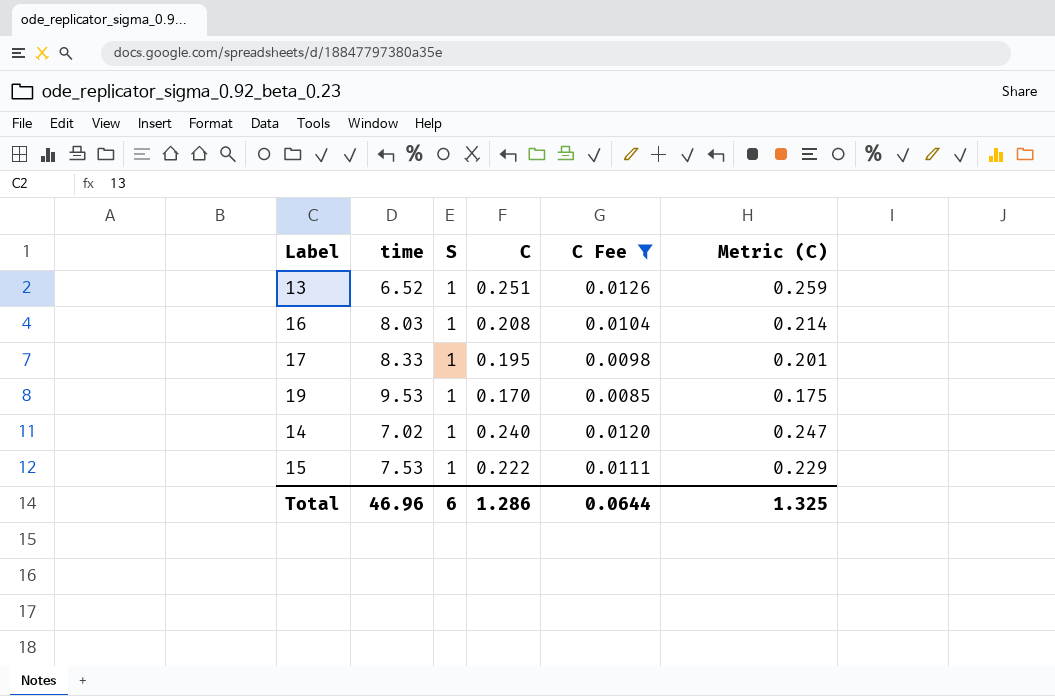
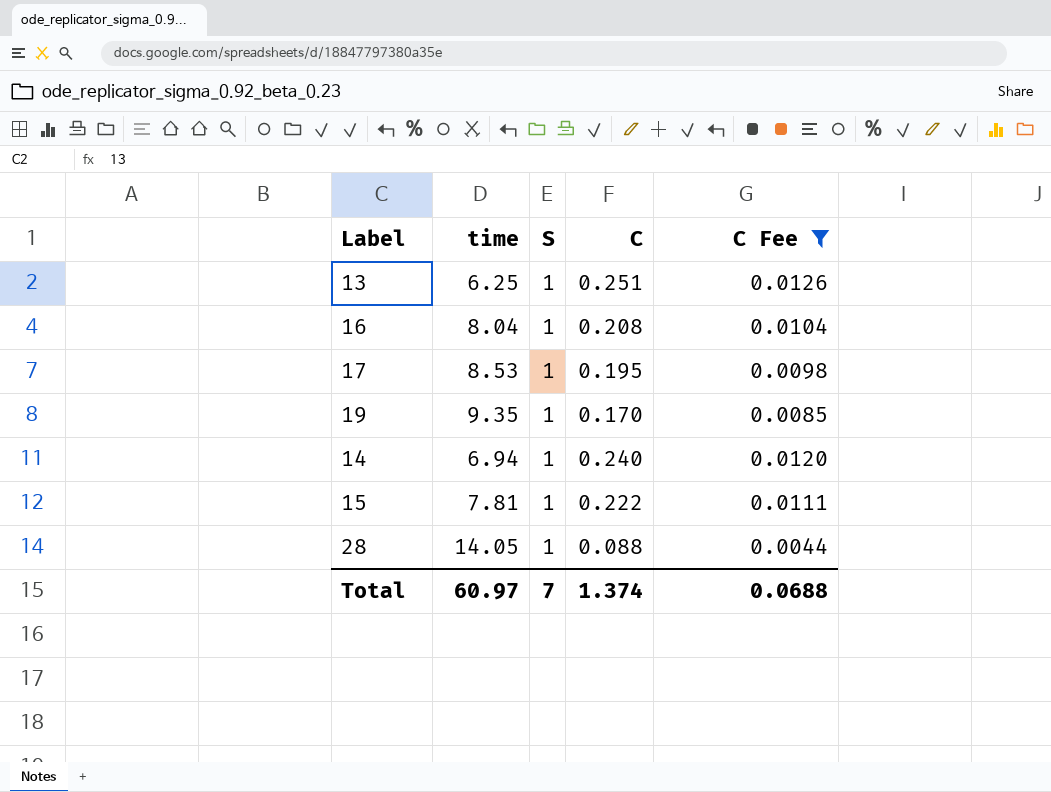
column Metric (C) | formula: [C] * 1.03 -> none
13 | time: 6.52 -> 6.25
16 | time: 8.03 -> 8.04
17 | time: 8.33 -> 8.53
19 | time: 9.53 -> 9.35
14 | time: 7.02 -> 6.94
15 | time: 7.53 -> 7.81
row 28: none -> 14.05 | 1 | 0.088 | 0.0044
Total | time: 46.96 -> 60.97
Total | S: 6 -> 7
Total | C: 1.286 -> 1.374
Total | C Fee: 0.0644 -> 0.0688

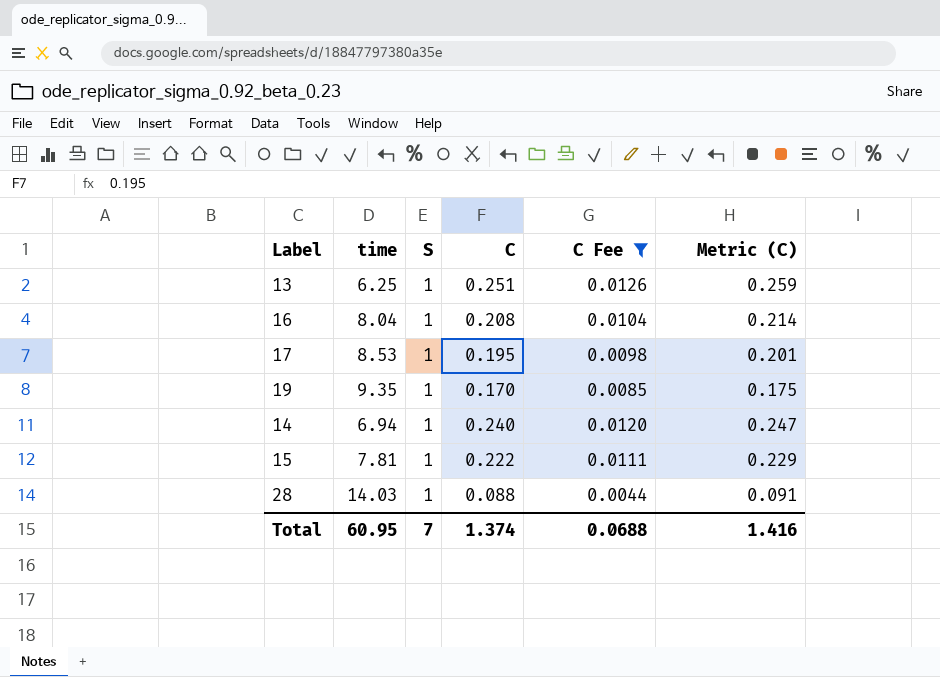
column Metric (C) | formula: none -> [C] * 1.03
28 | time: 14.05 -> 14.03
Total | time: 60.97 -> 60.95

